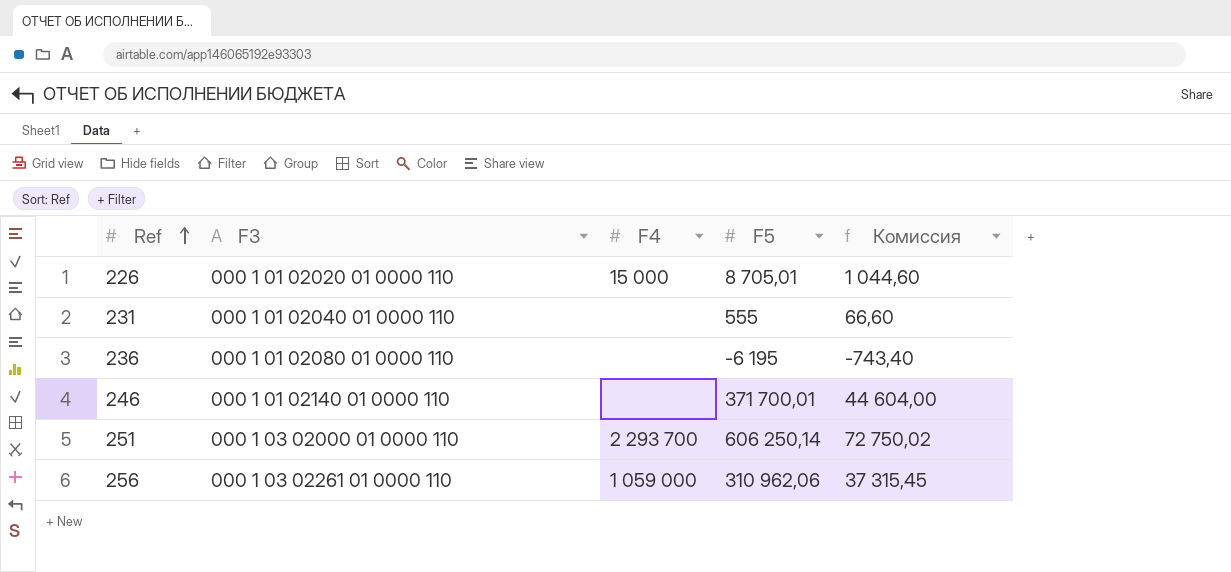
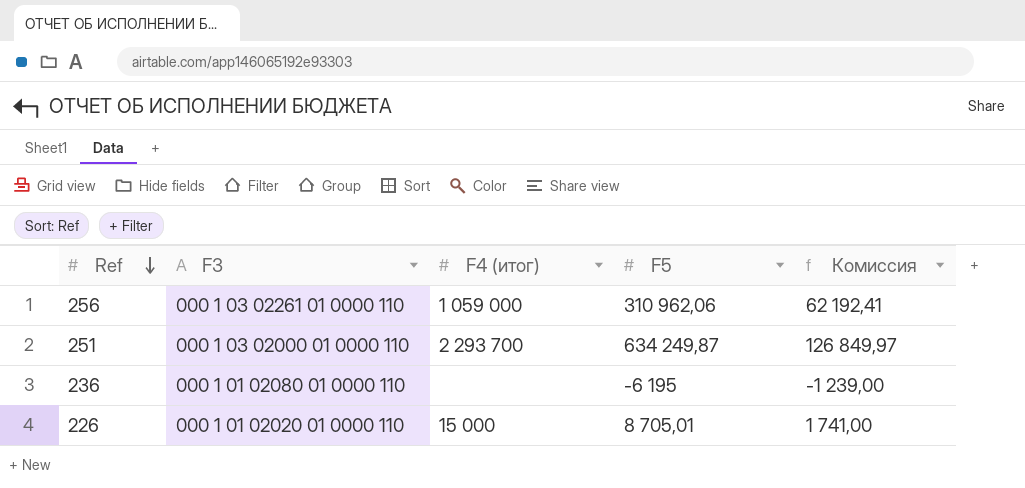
row order: Ref ascending -> Ref descending
column name: F4 -> F4 (итог)
column Комиссия | formula: [F5] * 0,12 -> [F5] * 0,2
row 231: 000 1 01 02040 01 0000 110 | none | 555 | 66,60 -> none
row 246: 000 1 01 02140 01 0000 110 | none | 371 700,01 | 44 604,00 -> none
251 | F5: 606 250,14 -> 634 249,87

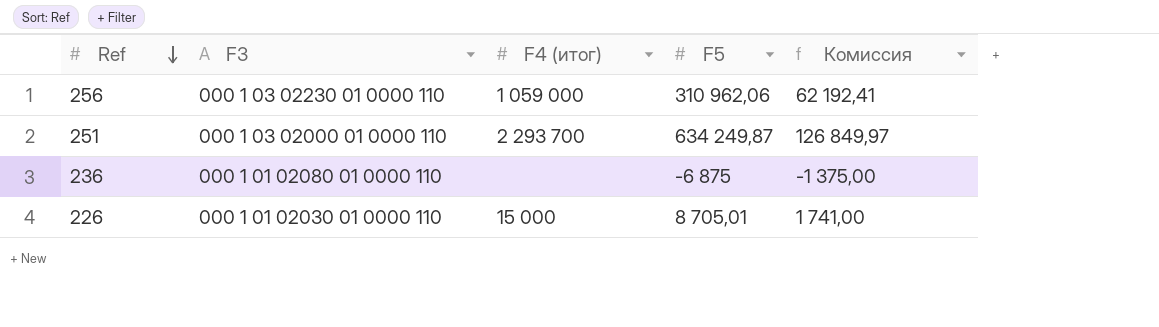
256 | F3: 000 1 03 02261 01 0000 110 -> 000 1 03 02230 01 0000 110
236 | F5: -6 195 -> -6 875
236 | Комиссия: -1 239,00 -> -1 375,00
226 | F3: 000 1 01 02020 01 0000 110 -> 000 1 01 02030 01 0000 110

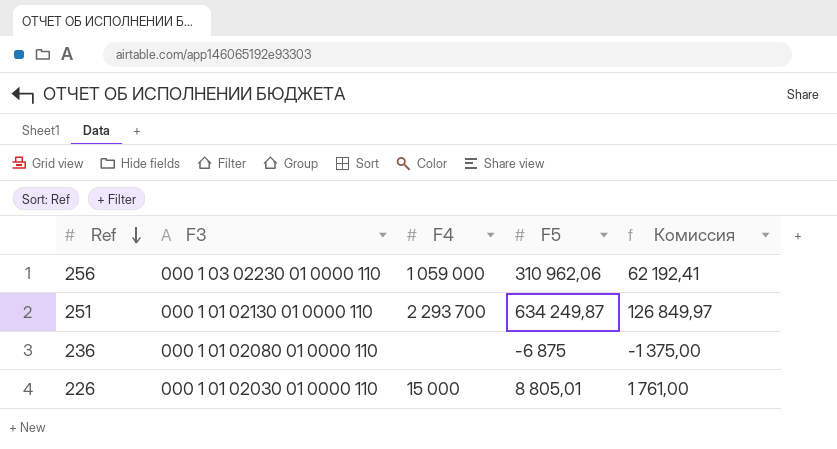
column name: F4 (итог) -> F4
251 | F3: 000 1 03 02000 01 0000 110 -> 000 1 01 02130 01 0000 110
226 | F5: 8 705,01 -> 8 805,01
226 | Комиссия: 1 741,00 -> 1 761,00

